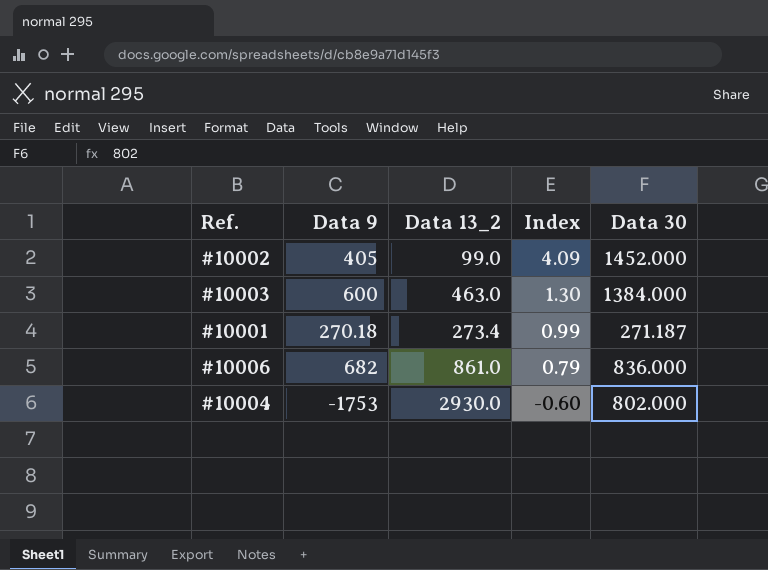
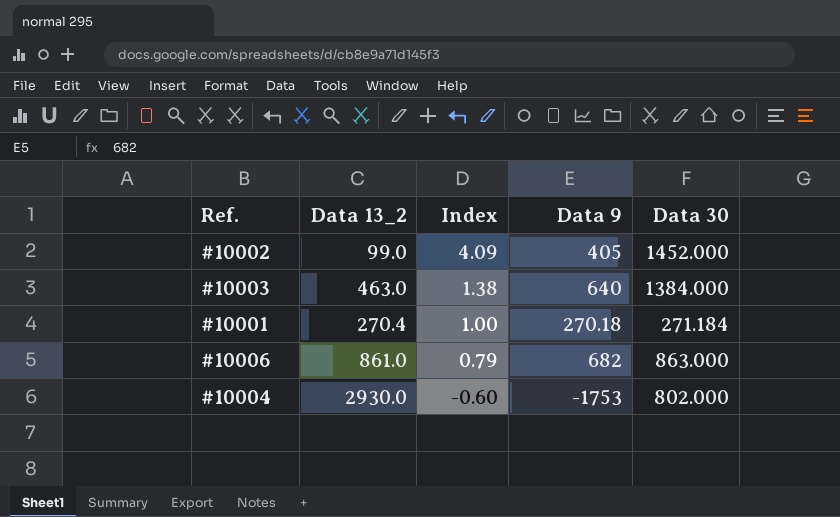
column Data 9 | position: 2 -> 4
#10003 | Index: 1.30 -> 1.38
#10003 | Data 9: 600 -> 640
#10001 | Data 13_2: 273.4 -> 270.4
#10001 | Index: 0.99 -> 1.00
#10001 | Data 30: 271.187 -> 271.184
#10006 | Data 30: 836.000 -> 863.000

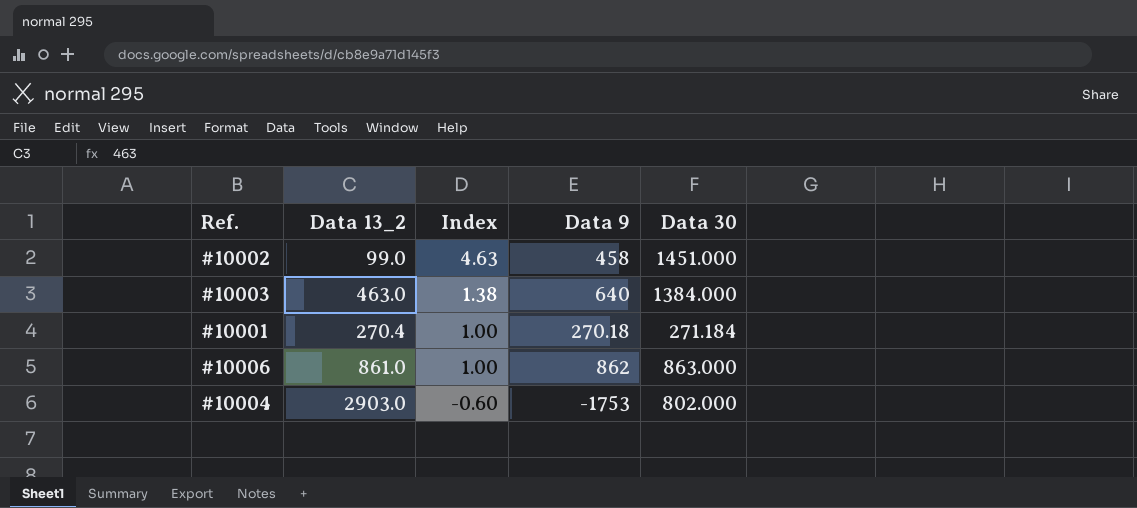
#10002 | Index: 4.09 -> 4.63
#10002 | Data 9: 405 -> 458
#10002 | Data 30: 1452.000 -> 1451.000
#10006 | Index: 0.79 -> 1.00
#10006 | Data 9: 682 -> 862
#10004 | Data 13_2: 2930.0 -> 2903.0

